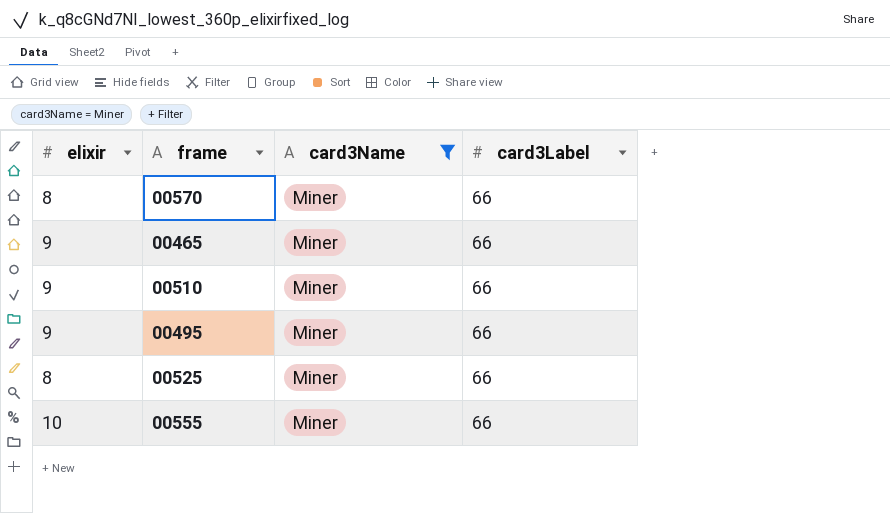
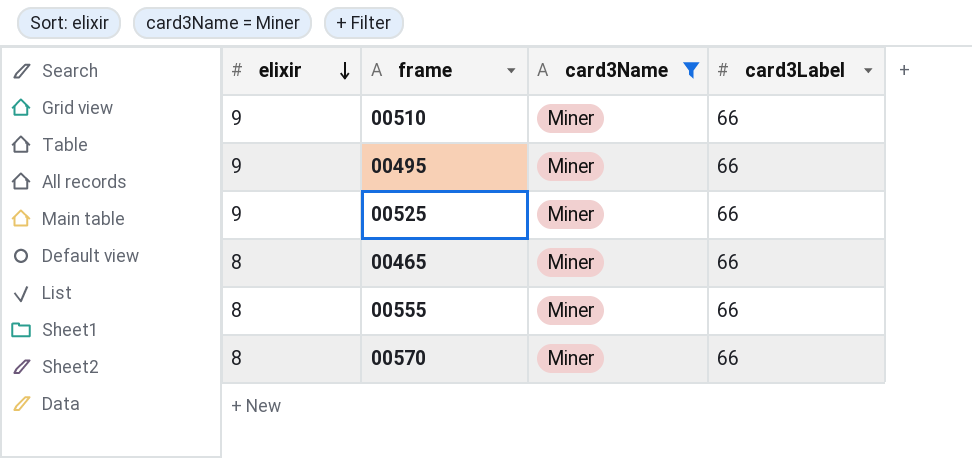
row order: none -> elixir descending
00525 | elixir: 8 -> 9
00465 | elixir: 9 -> 8
00555 | elixir: 10 -> 8

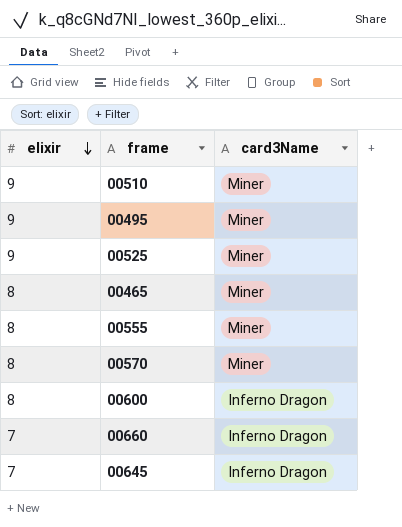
filter: card3Name = Miner -> none
column card3Label | position: 4 -> none

